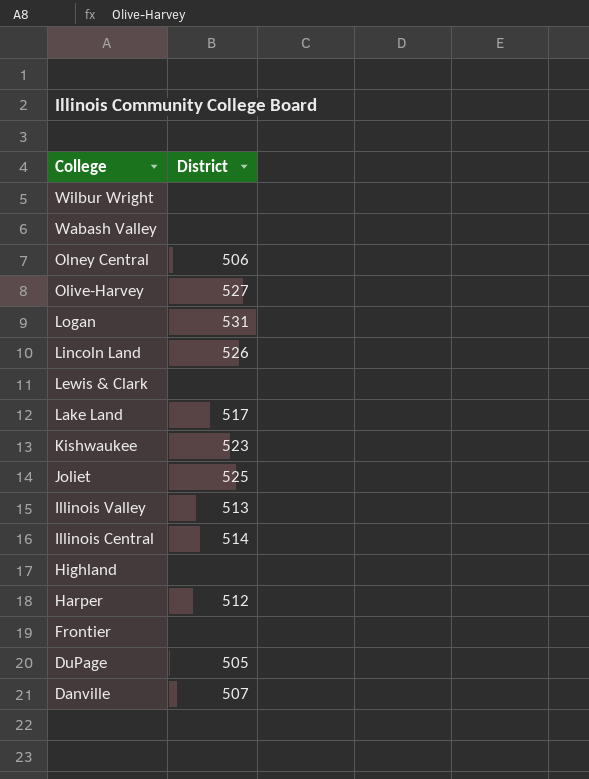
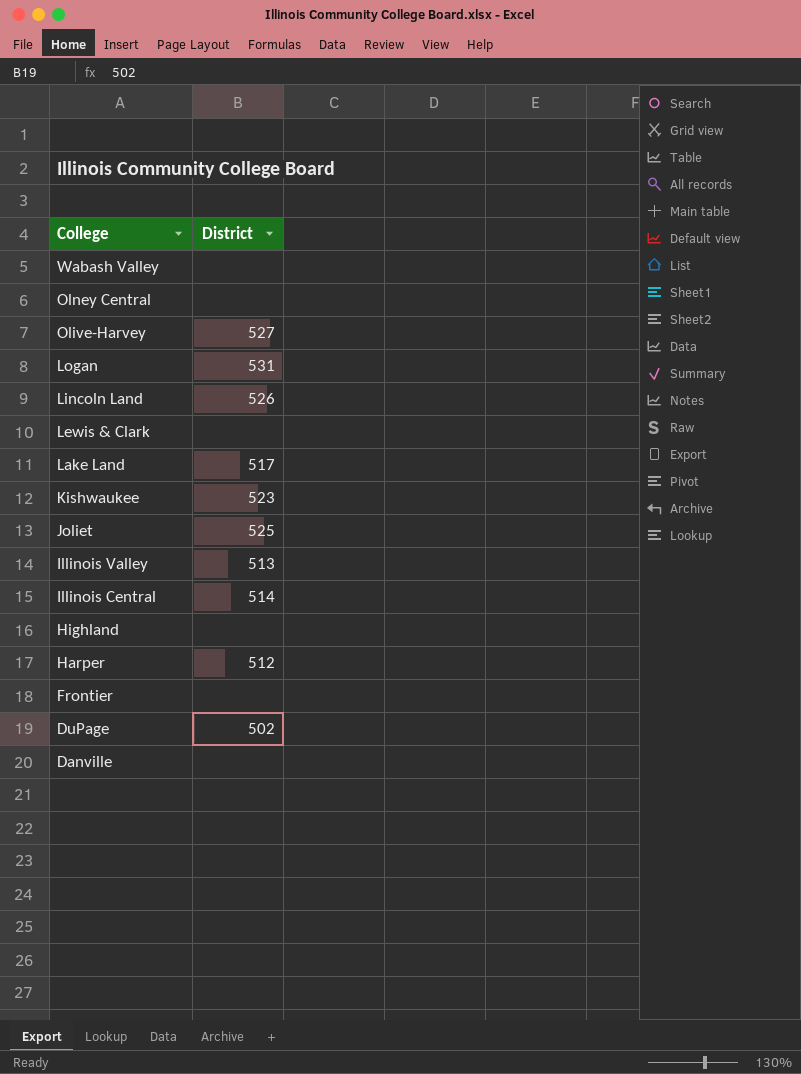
row Wilbur Wright: none -> none
Olney Central | District: 506 -> none
DuPage | District: 505 -> 502
Danville | District: 507 -> none

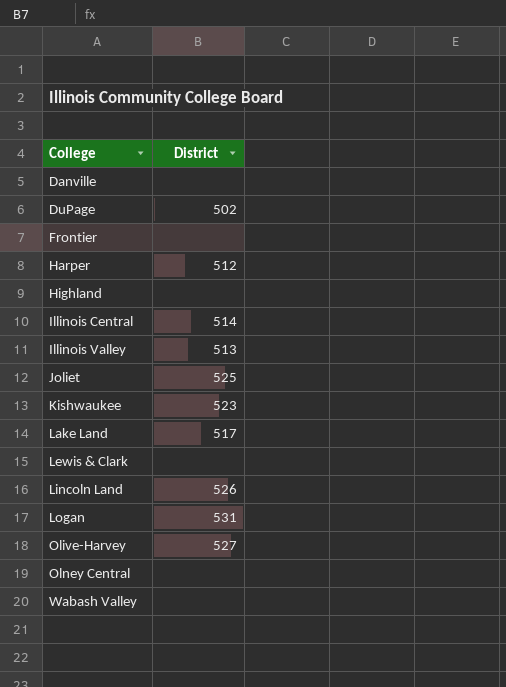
row order: College descending -> College ascending

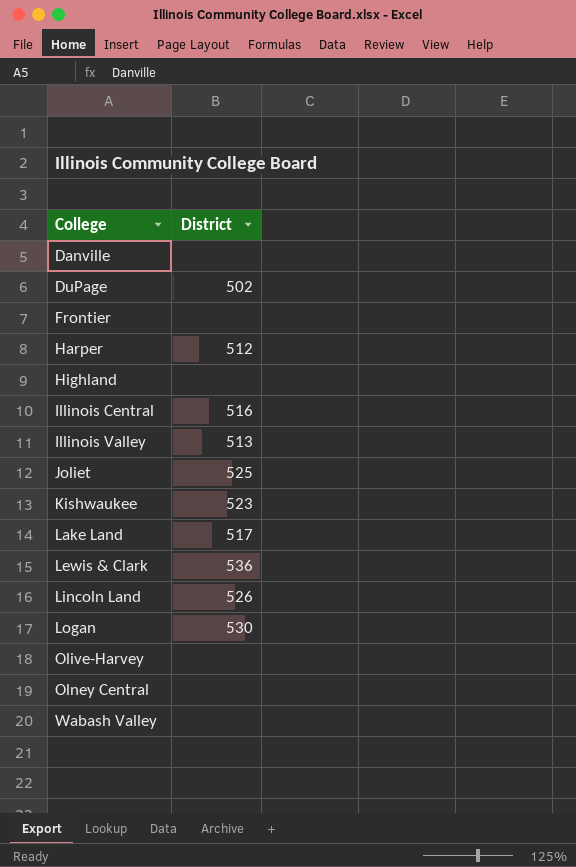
Illinois Central | District: 514 -> 516
Lewis & Clark | District: none -> 536
Logan | District: 531 -> 530
Olive-Harvey | District: 527 -> none

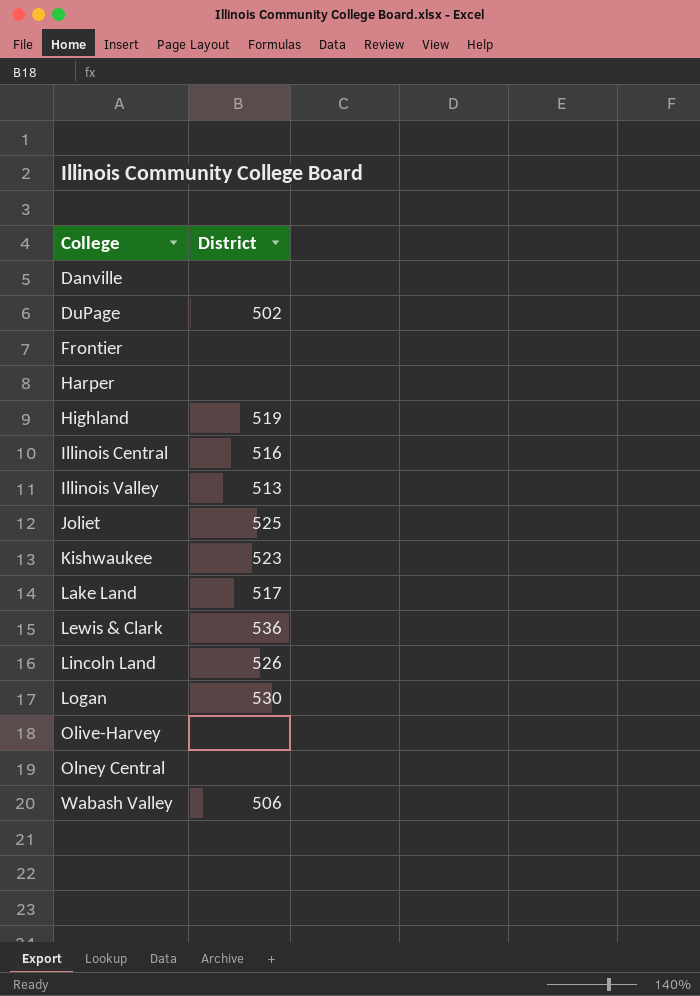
Harper | District: 512 -> none
Highland | District: none -> 519
Wabash Valley | District: none -> 506

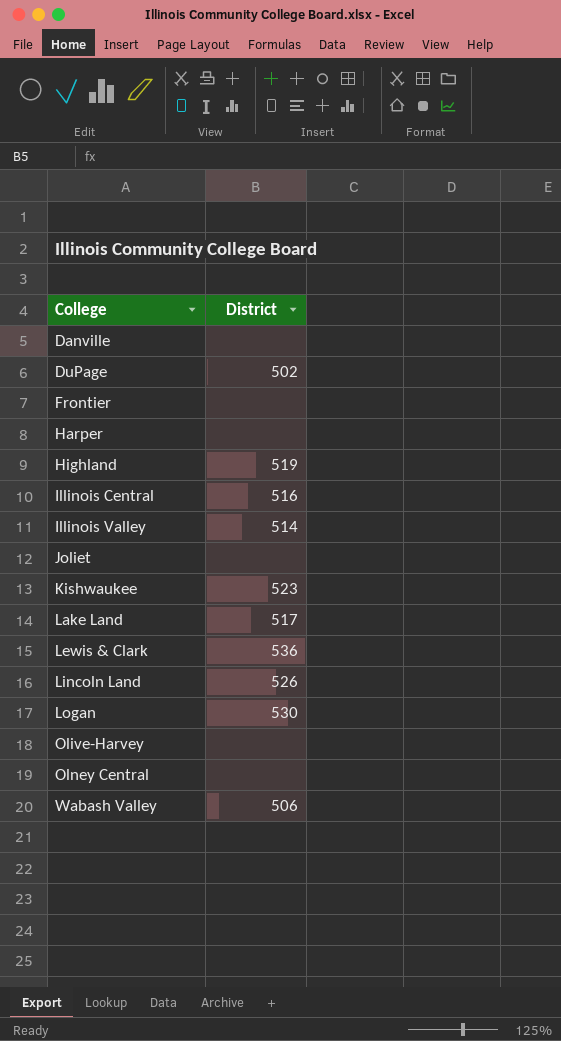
Illinois Valley | District: 513 -> 514
Joliet | District: 525 -> none

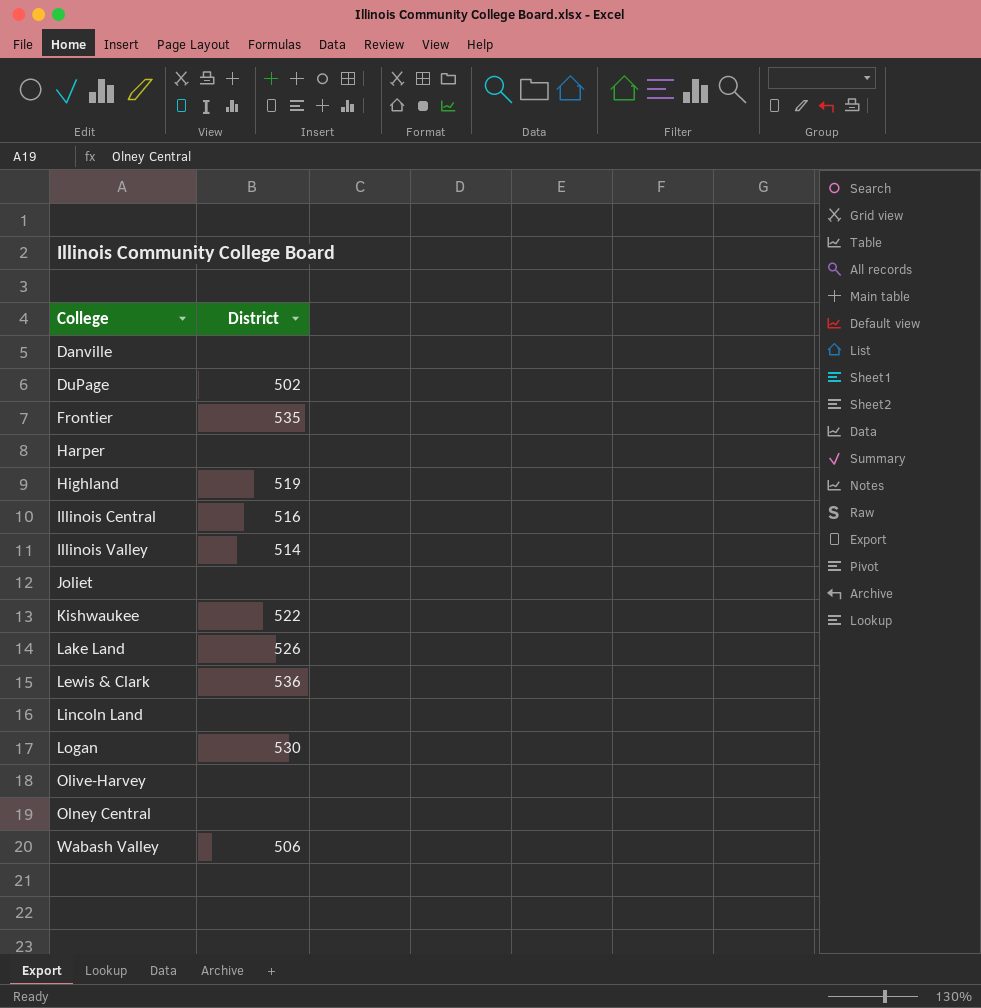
Frontier | District: none -> 535
Kishwaukee | District: 523 -> 522
Lake Land | District: 517 -> 526
Lincoln Land | District: 526 -> none

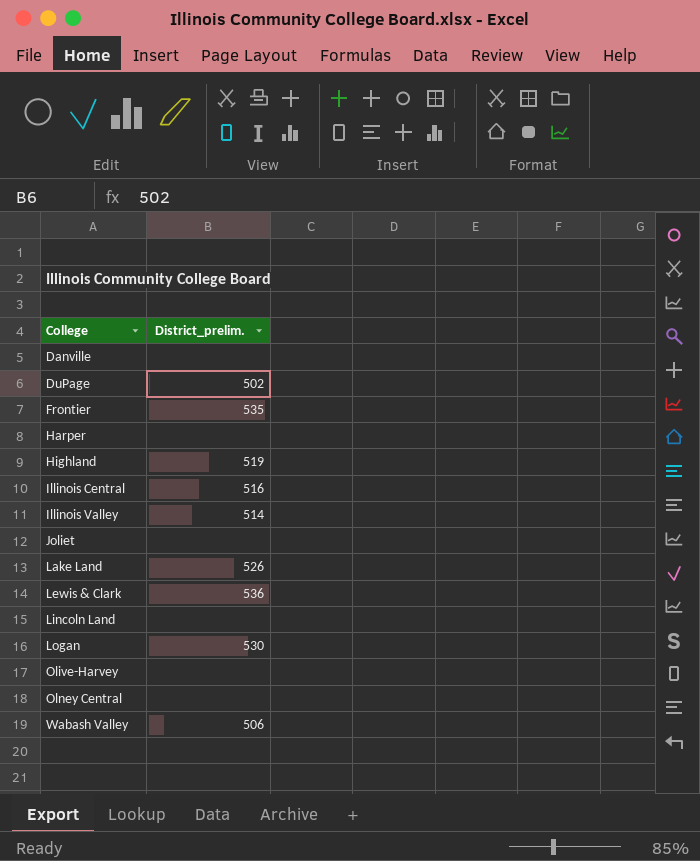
column name: District -> District_prelim.
row Kishwaukee: 522 -> none

